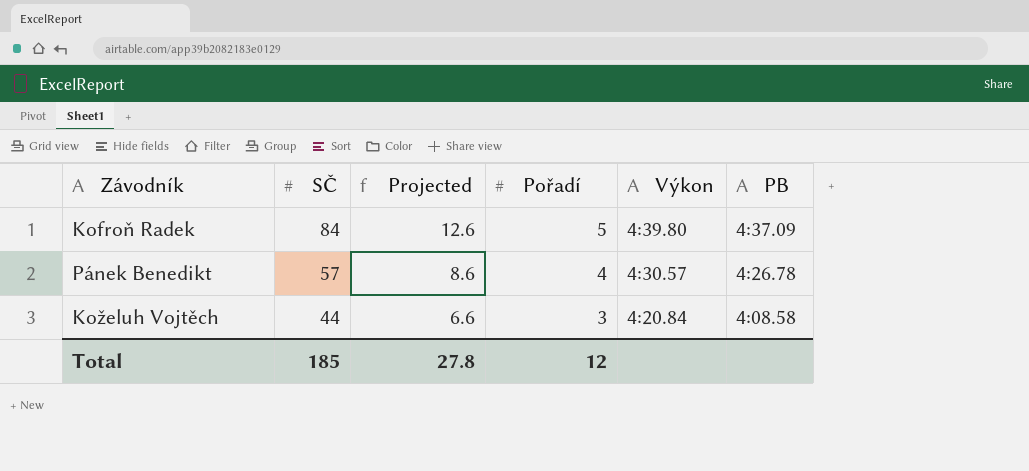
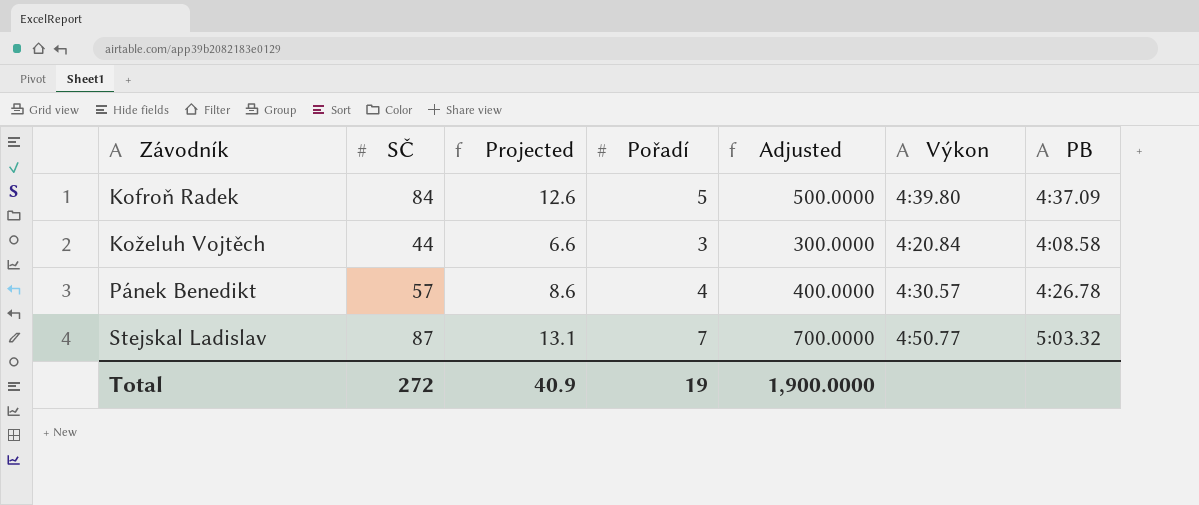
row order: SČ descending -> Závodník ascending
column Adjusted | formula: none -> [Pořadí] * 100
row Stejskal Ladislav: none -> 87 | 13.1 | 7 | 700.0000 | 4:50.77 | 5:03.32
Total | SČ: 185 -> 272
Total | Projected: 27.8 -> 40.9
Total | Pořadí: 12 -> 19

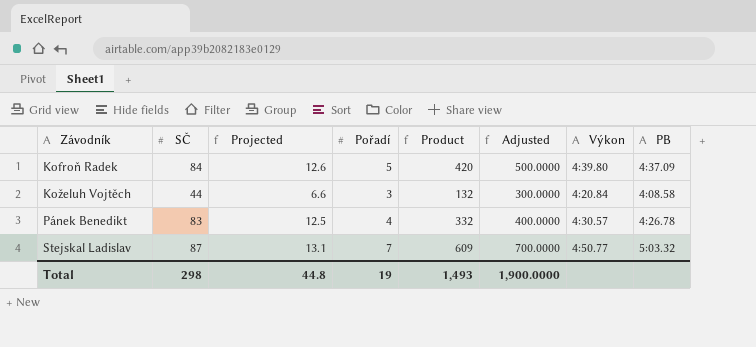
column Product | formula: none -> [SČ] * [Pořadí]
Pánek Benedikt | SČ: 57 -> 83
Pánek Benedikt | Projected: 8.6 -> 12.5
Total | SČ: 272 -> 298
Total | Projected: 40.9 -> 44.8

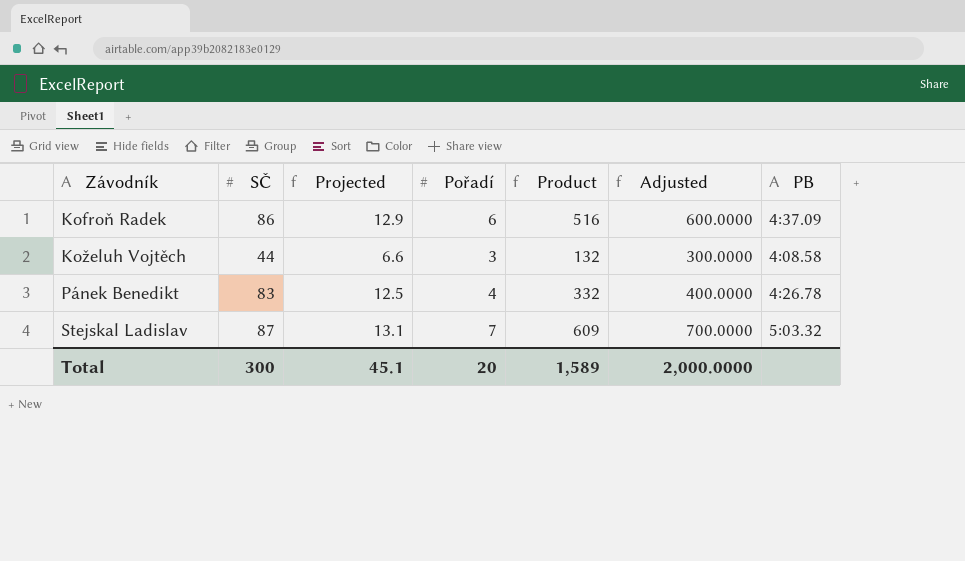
column Výkon | position: 7 -> none
Kofroň Radek | SČ: 84 -> 86
Kofroň Radek | Projected: 12.6 -> 12.9
Kofroň Radek | Pořadí: 5 -> 6
Kofroň Radek | Product: 420 -> 516
Kofroň Radek | Adjusted: 500.0000 -> 600.0000
Total | SČ: 298 -> 300
Total | Projected: 44.8 -> 45.1
Total | Pořadí: 19 -> 20
Total | Product: 1,493 -> 1,589
Total | Adjusted: 1,900.0000 -> 2,000.0000

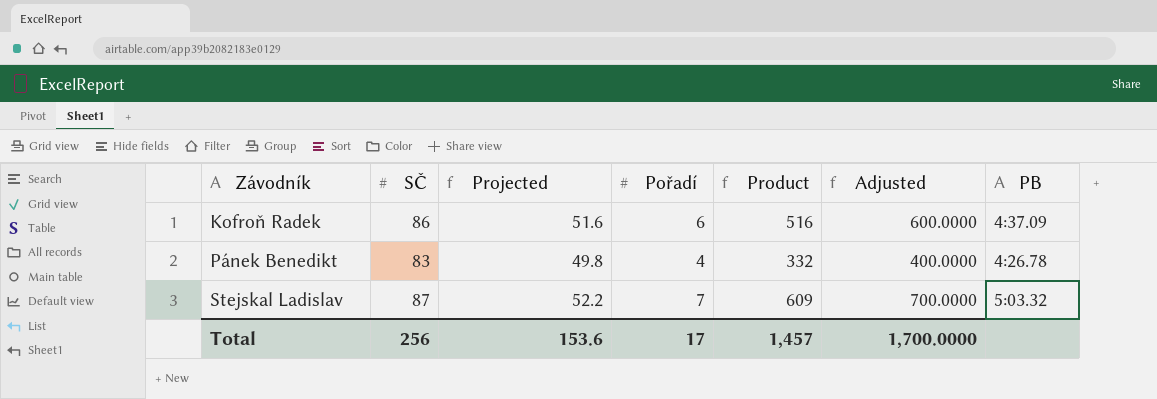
column Projected | formula: [SČ] * 0.15 -> [SČ] * 0.6
row Koželuh Vojtěch: 44 | 6.6 | 3 | 132 | 300.0000 | 4:08.58 -> none
Total | SČ: 300 -> 256
Total | Projected: 45.1 -> 153.6
Total | Pořadí: 20 -> 17
Total | Product: 1,589 -> 1,457
Total | Adjusted: 2,000.0000 -> 1,700.0000

